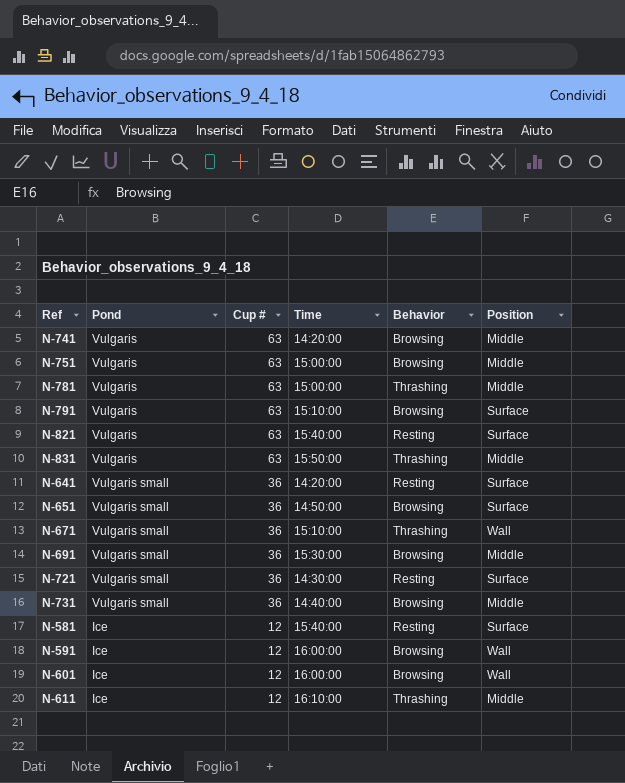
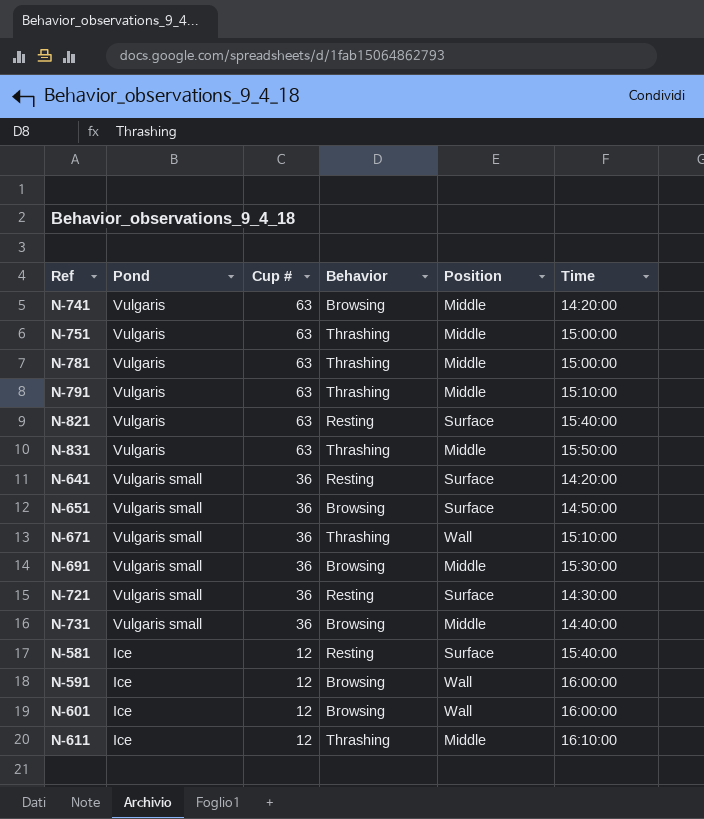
column Time | position: 4 -> 6
N-751 | Behavior: Browsing -> Thrashing
N-791 | Behavior: Browsing -> Thrashing
N-791 | Position: Surface -> Middle

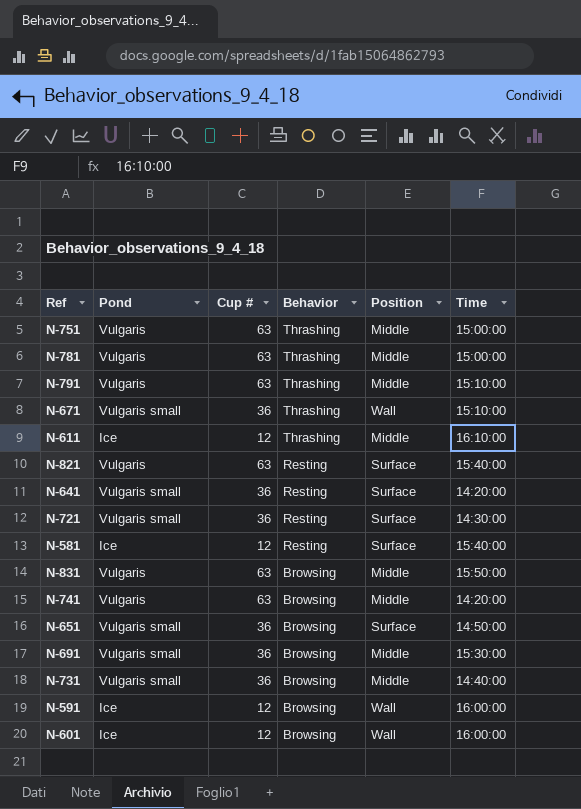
row order: Cup # descending -> Behavior descending
N-831 | Behavior: Thrashing -> Browsing

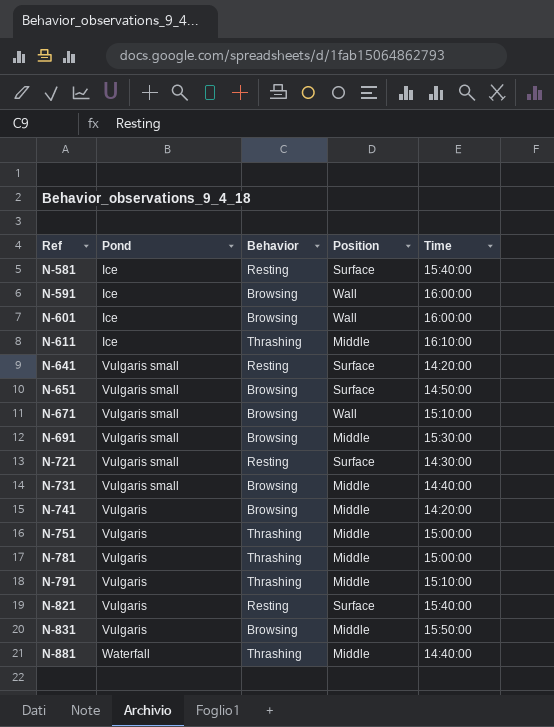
row order: Behavior descending -> Ref ascending
column Cup # | position: 3 -> none
N-671 | Behavior: Thrashing -> Browsing
row N-881: none -> Waterfall | Thrashing | Middle | 14:40:00

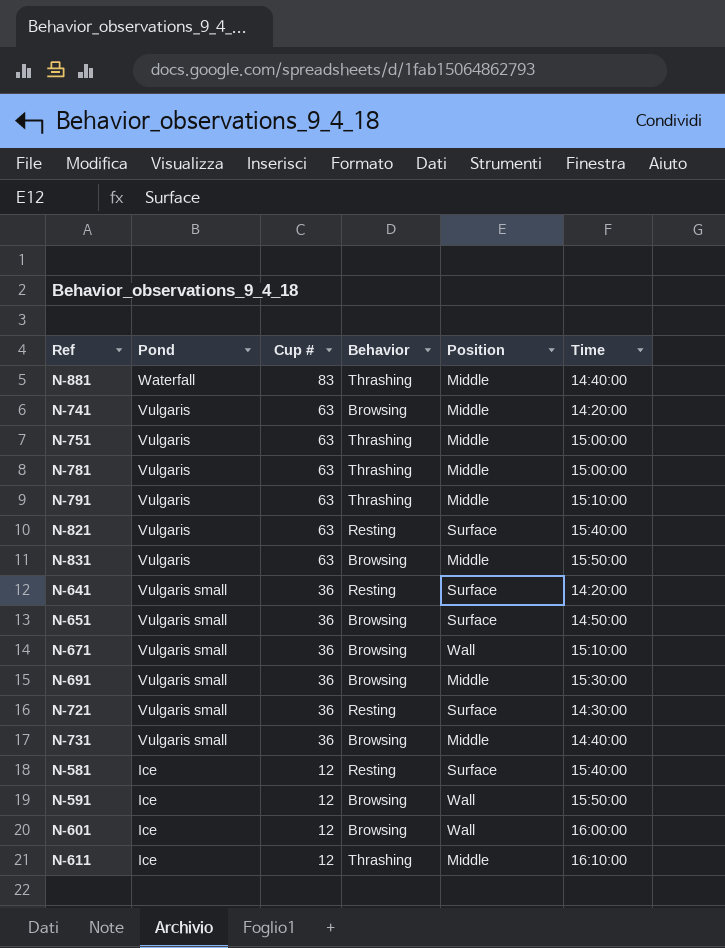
row order: Ref ascending -> Cup # descending
column Cup # | position: none -> 3
N-591 | Time: 16:00:00 -> 15:50:00

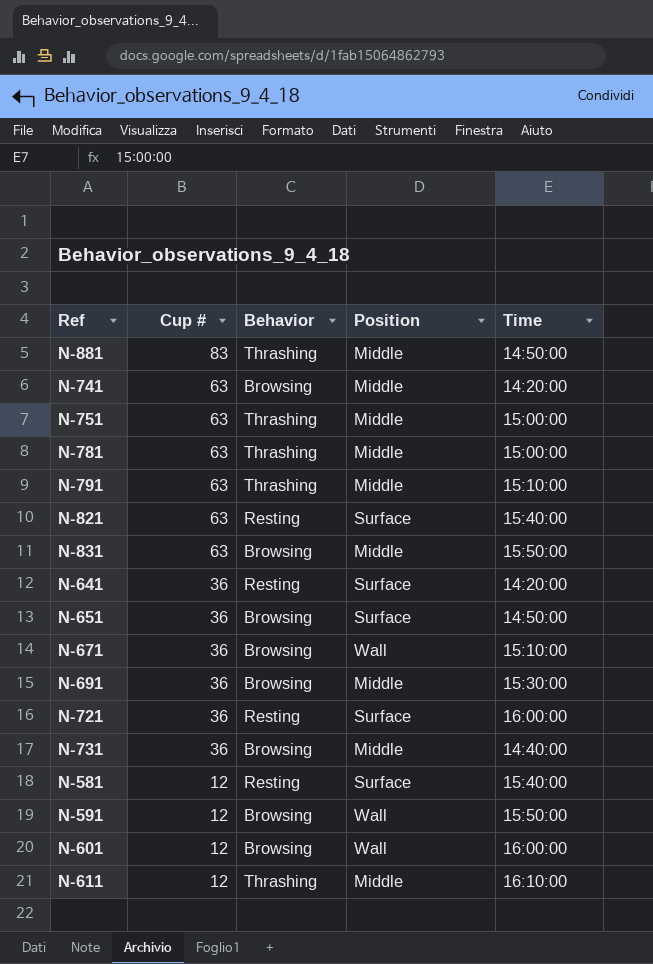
column Pond | position: 2 -> none
N-881 | Time: 14:40:00 -> 14:50:00
N-721 | Time: 14:30:00 -> 16:00:00

